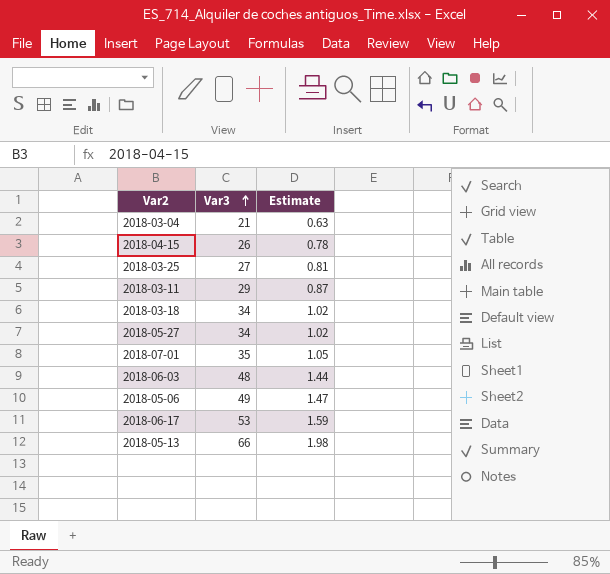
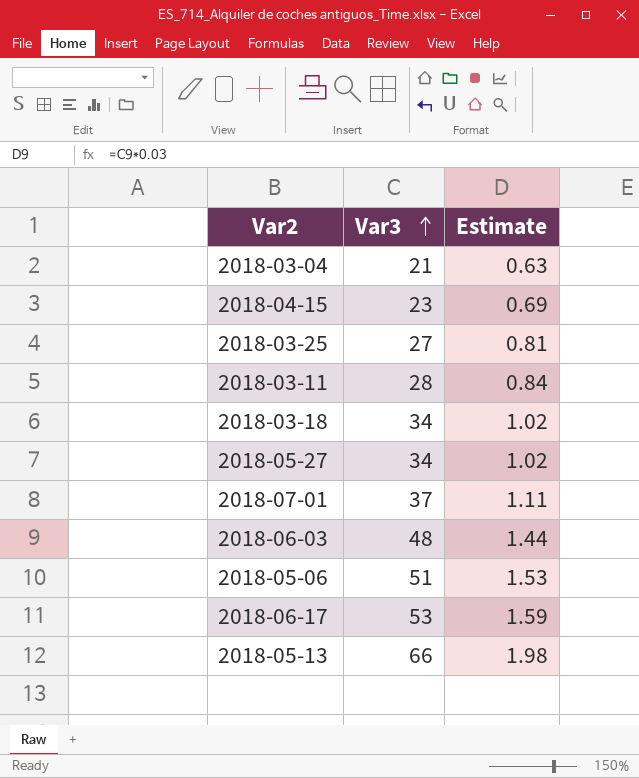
2018-04-15 | Var3: 26 -> 23
2018-04-15 | Estimate: 0.78 -> 0.69
2018-03-11 | Var3: 29 -> 28
2018-03-11 | Estimate: 0.87 -> 0.84
2018-07-01 | Var3: 35 -> 37
2018-07-01 | Estimate: 1.05 -> 1.11
2018-05-06 | Var3: 49 -> 51
2018-05-06 | Estimate: 1.47 -> 1.53

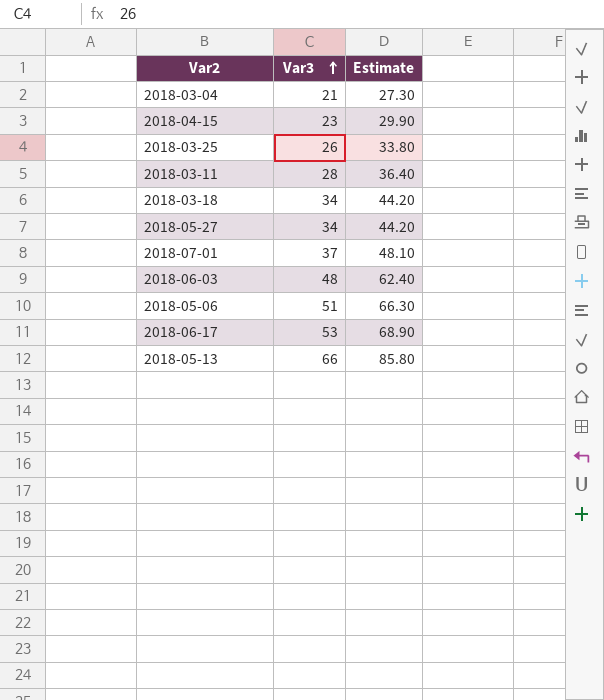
column Estimate | formula: [Var3] * 0.03 -> [Var3] * 1.3
2018-03-25 | Var3: 27 -> 26

